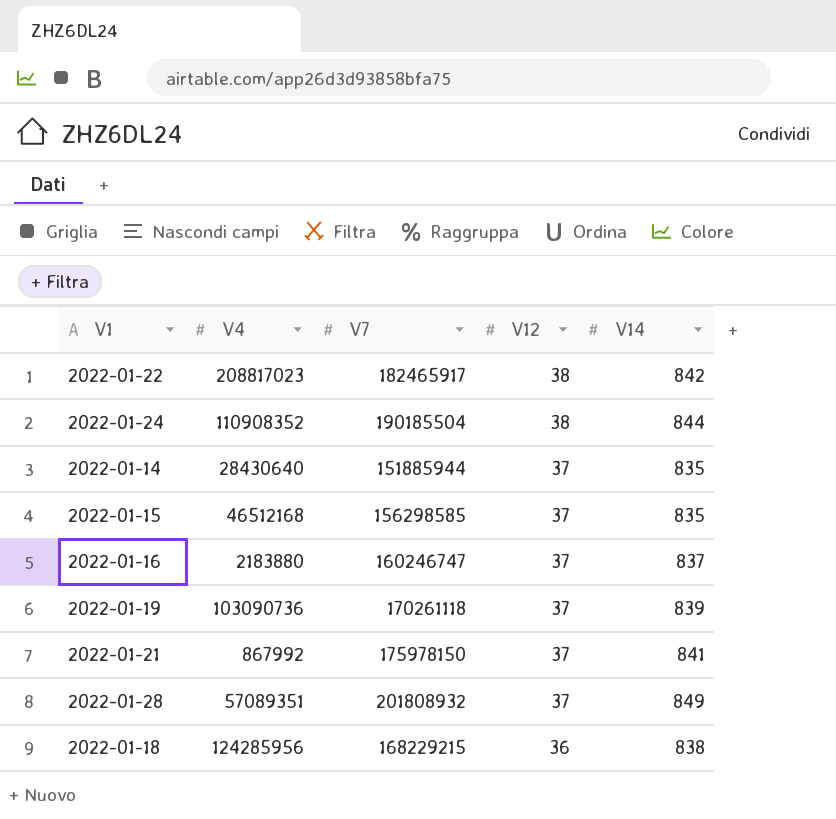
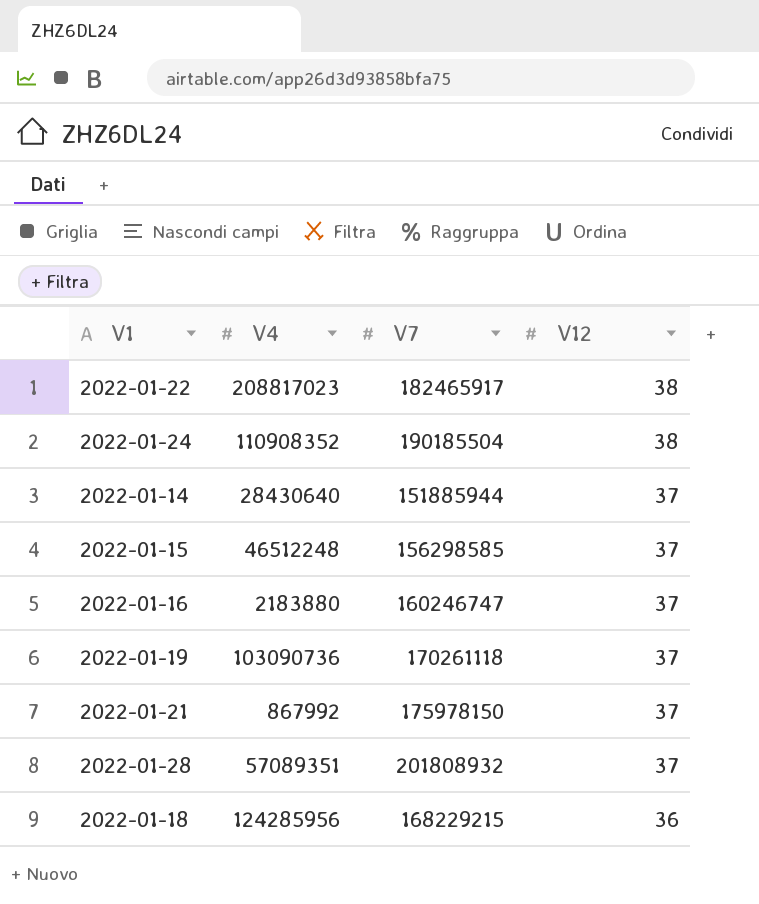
column V14 | position: 5 -> none
2022-01-15 | V4: 46512168 -> 46512248

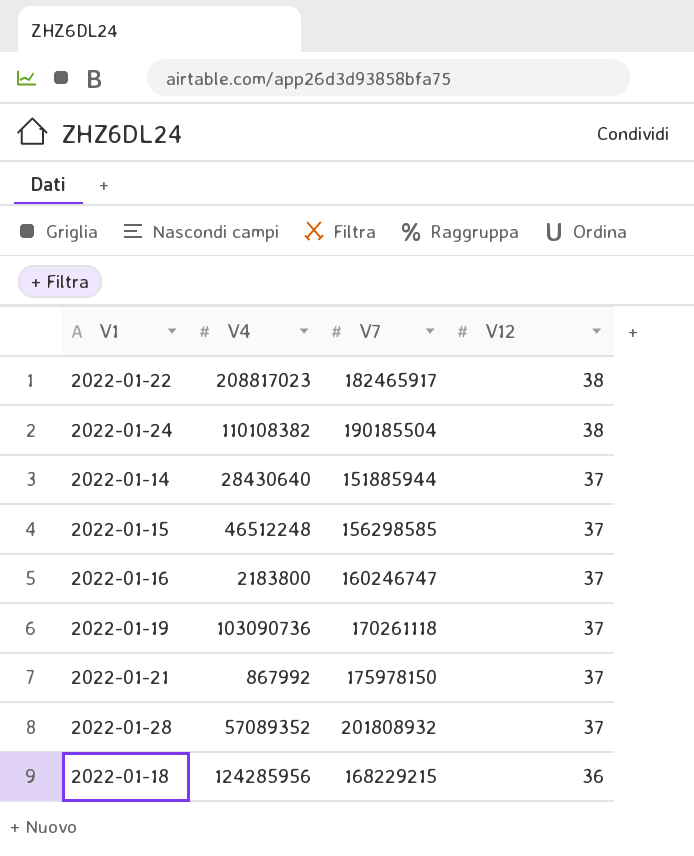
2022-01-24 | V4: 110908352 -> 110108382
2022-01-16 | V4: 2183880 -> 2183800
2022-01-28 | V4: 57089351 -> 57089352

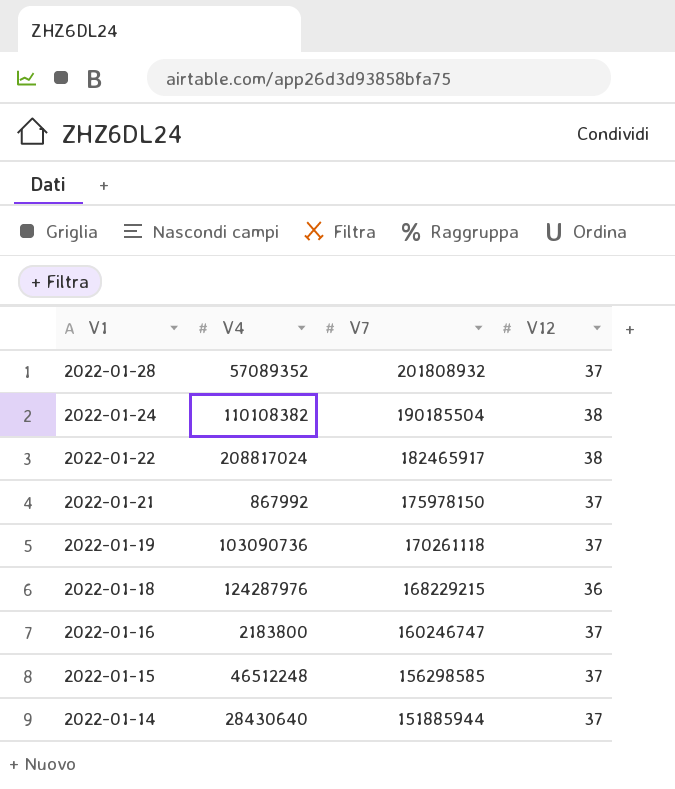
row order: V12 descending -> V1 descending
2022-01-22 | V4: 208817023 -> 208817024
2022-01-18 | V4: 124285956 -> 124287976

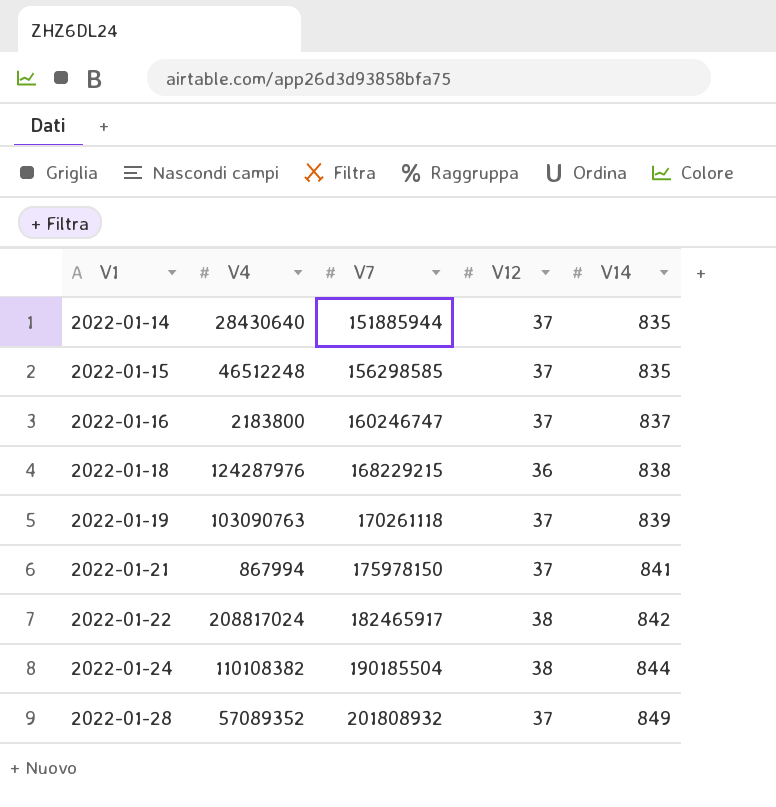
row order: V1 descending -> V1 ascending
column V14 | position: none -> 5
2022-01-19 | V4: 103090736 -> 103090763
2022-01-21 | V4: 867992 -> 867994

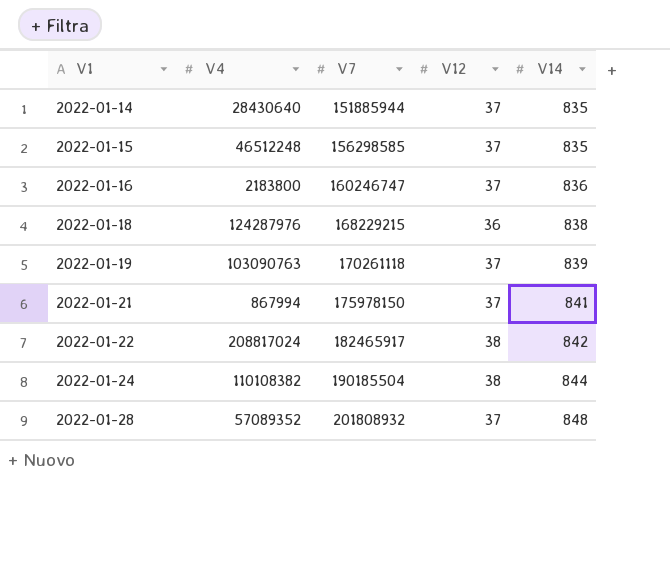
2022-01-16 | V14: 837 -> 836
2022-01-28 | V14: 849 -> 848

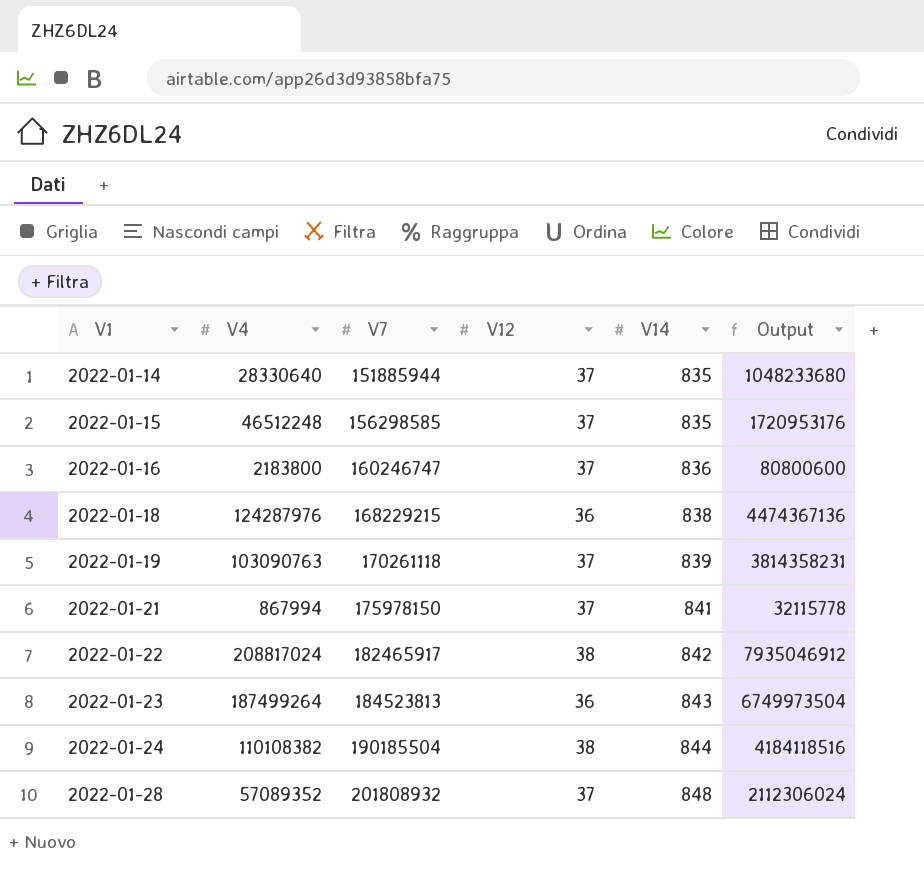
column Output | formula: none -> [V4] * [V12]
2022-01-14 | V4: 28430640 -> 28330640
row 2022-01-23: none -> 187499264 | 184523813 | 36 | 843 | 6749973504

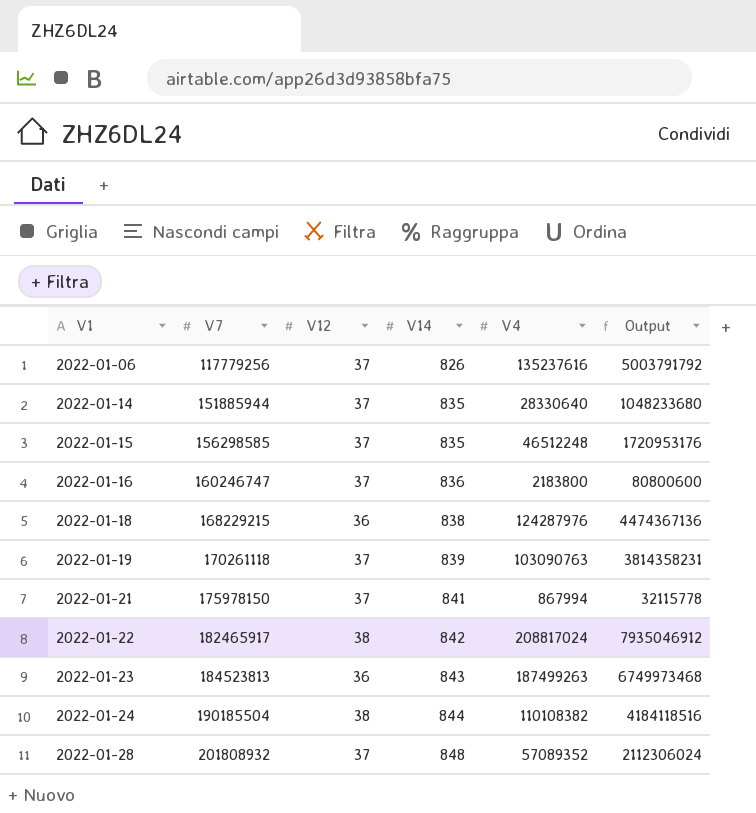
column V4 | position: 2 -> 5
row 2022-01-06: none -> 117779256 | 37 | 826 | 135237616 | 5003791792
2022-01-23 | V4: 187499264 -> 187499263
2022-01-23 | Output: 6749973504 -> 6749973468

